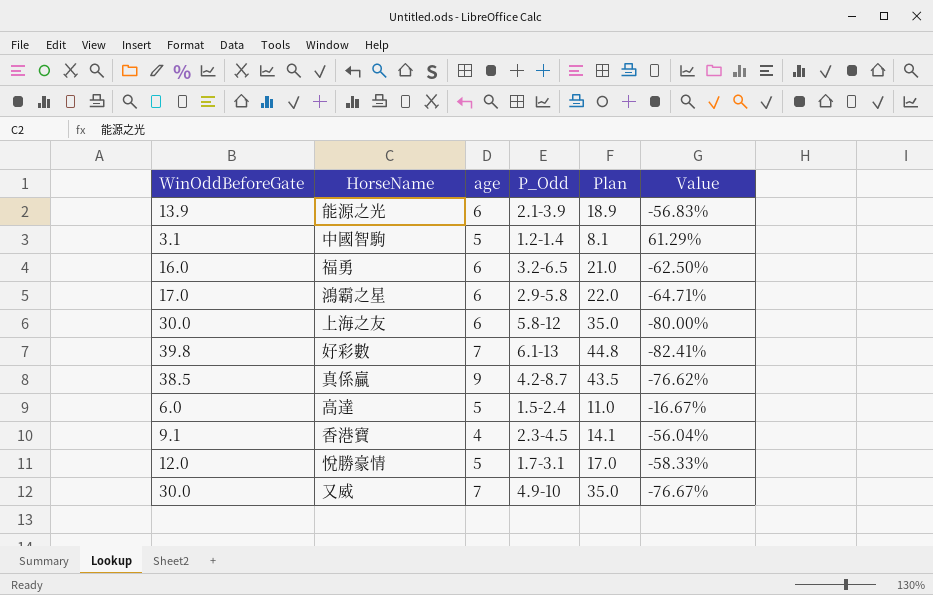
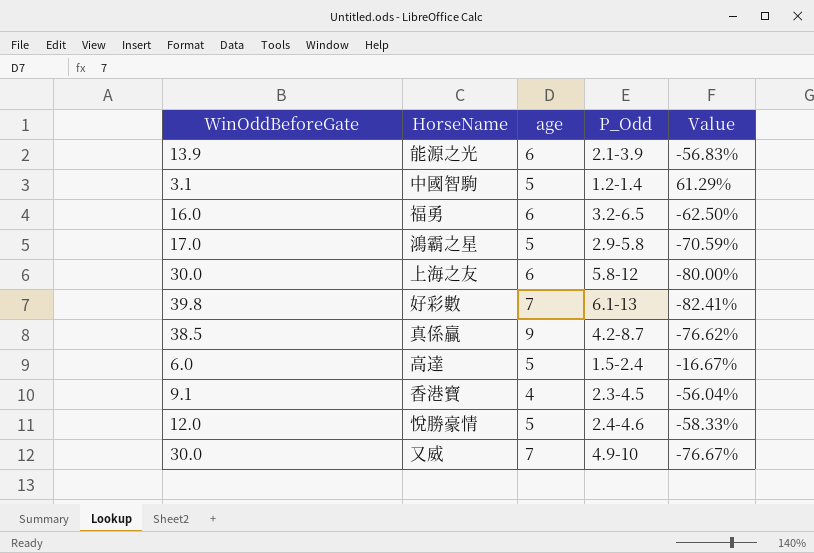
column Plan | formula: [WinOddBeforeGate] + 5 -> none
鴻霸之星 | age: 6 -> 5
鴻霸之星 | Value: -64.71% -> -70.59%
悅勝豪情 | P_Odd: 1.7-3.1 -> 2.4-4.6

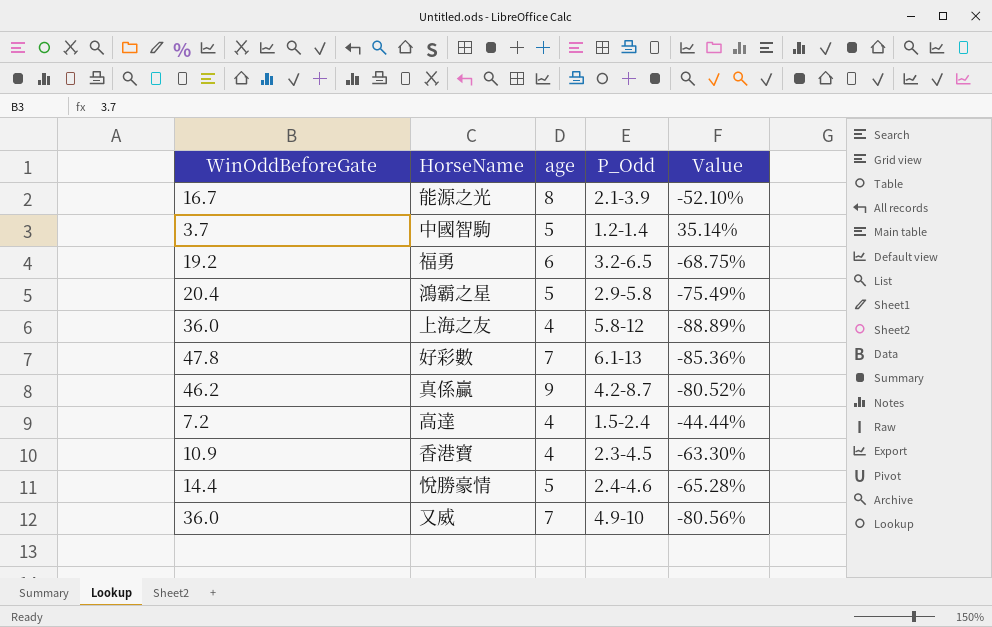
能源之光 | WinOddBeforeGate: 13.9 -> 16.7
能源之光 | age: 6 -> 8
能源之光 | Value: -56.83% -> -52.10%
中國智駒 | WinOddBeforeGate: 3.1 -> 3.7
中國智駒 | Value: 61.29% -> 35.14%
福勇 | WinOddBeforeGate: 16.0 -> 19.2
福勇 | Value: -62.50% -> -68.75%
鴻霸之星 | WinOddBeforeGate: 17.0 -> 20.4
鴻霸之星 | Value: -70.59% -> -75.49%
上海之友 | WinOddBeforeGate: 30.0 -> 36.0
上海之友 | age: 6 -> 4
上海之友 | Value: -80.00% -> -88.89%
好彩數 | WinOddBeforeGate: 39.8 -> 47.8
好彩數 | Value: -82.41% -> -85.36%
真係贏 | WinOddBeforeGate: 38.5 -> 46.2
真係贏 | Value: -76.62% -> -80.52%
高達 | WinOddBeforeGate: 6.0 -> 7.2
高達 | age: 5 -> 4
高達 | Value: -16.67% -> -44.44%
香港寶 | WinOddBeforeGate: 9.1 -> 10.9
香港寶 | Value: -56.04% -> -63.30%
悅勝豪情 | WinOddBeforeGate: 12.0 -> 14.4
悅勝豪情 | Value: -58.33% -> -65.28%
又威 | WinOddBeforeGate: 30.0 -> 36.0
又威 | Value: -76.67% -> -80.56%

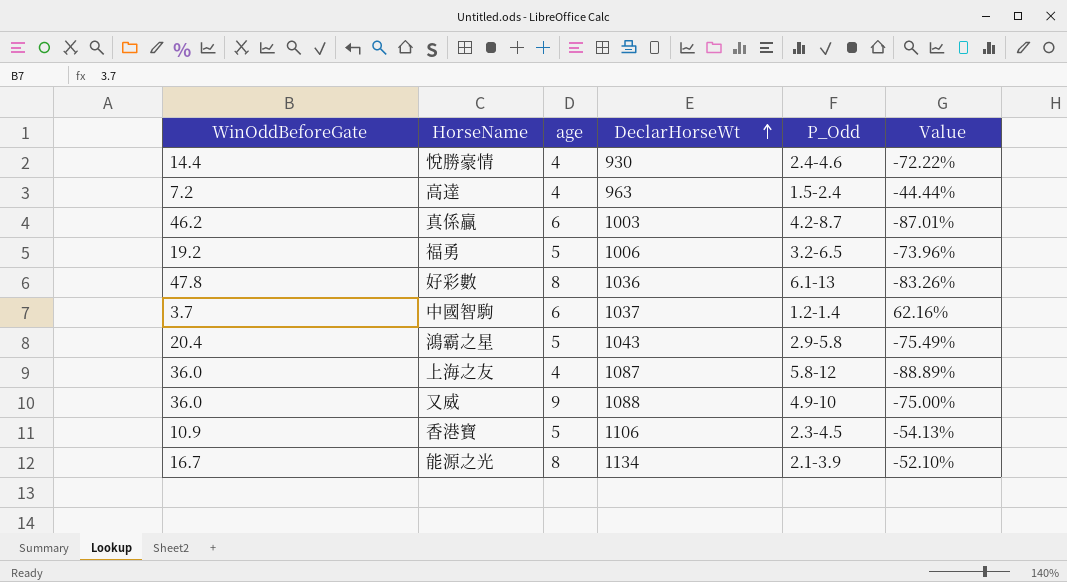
row order: none -> DeclarHorseWt ascending
column DeclarHorseWt | position: none -> 4
悅勝豪情 | age: 5 -> 4
悅勝豪情 | Value: -65.28% -> -72.22%
真係贏 | age: 9 -> 6
真係贏 | Value: -80.52% -> -87.01%
福勇 | age: 6 -> 5
福勇 | Value: -68.75% -> -73.96%
好彩數 | age: 7 -> 8
好彩數 | Value: -85.36% -> -83.26%
中國智駒 | age: 5 -> 6
中國智駒 | Value: 35.14% -> 62.16%
又威 | age: 7 -> 9
又威 | Value: -80.56% -> -75.00%
香港寶 | age: 4 -> 5
香港寶 | Value: -63.30% -> -54.13%

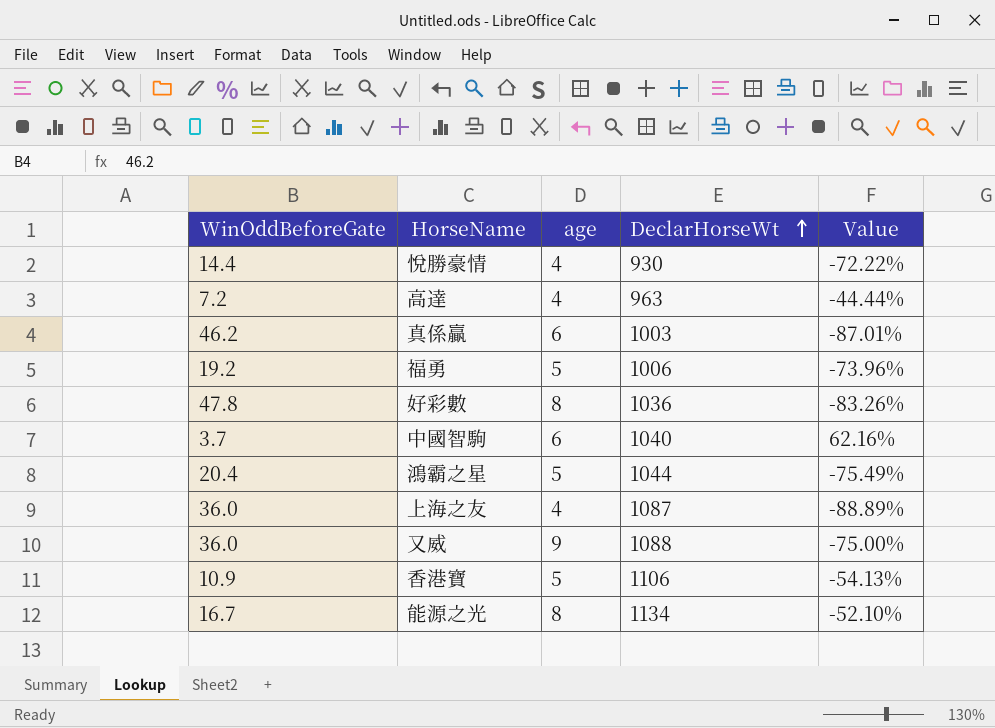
column P_Odd | position: 5 -> none
中國智駒 | DeclarHorseWt: 1037 -> 1040
鴻霸之星 | DeclarHorseWt: 1043 -> 1044

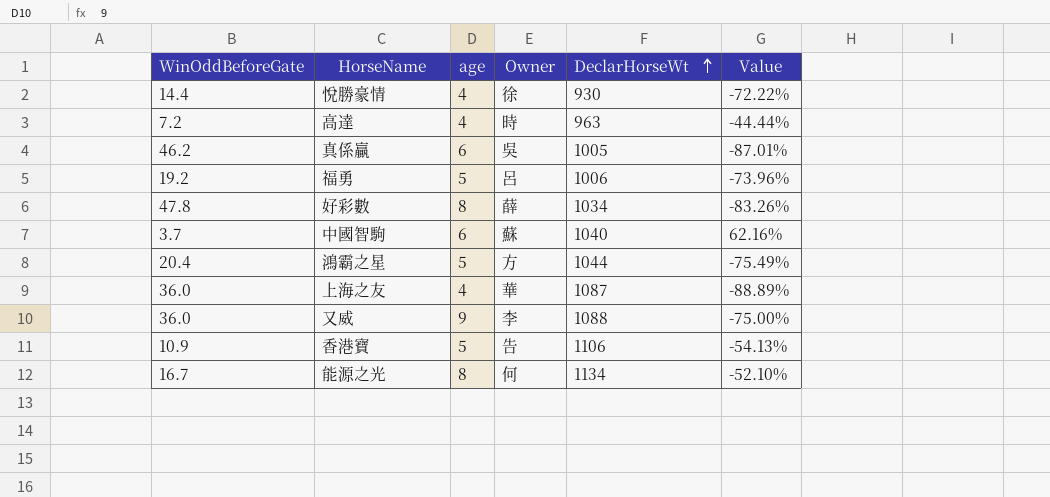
column Owner | position: none -> 4
真係贏 | DeclarHorseWt: 1003 -> 1005
好彩數 | DeclarHorseWt: 1036 -> 1034

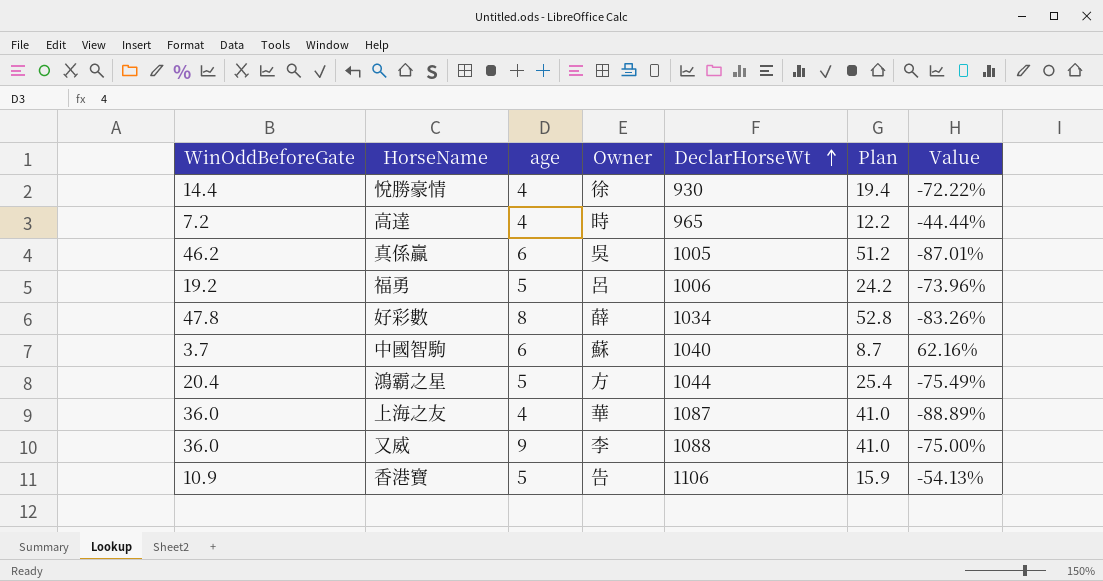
column Plan | formula: none -> [WinOddBeforeGate] + 5
row 能源之光: 16.7 | 8 | 何 | 1134 | -52.10% -> none
高達 | DeclarHorseWt: 963 -> 965

